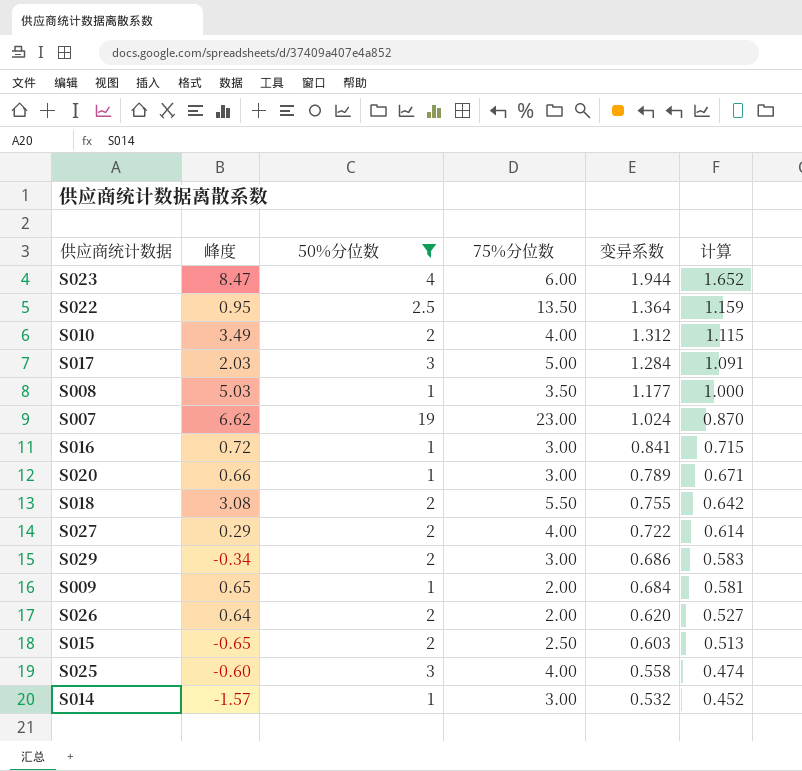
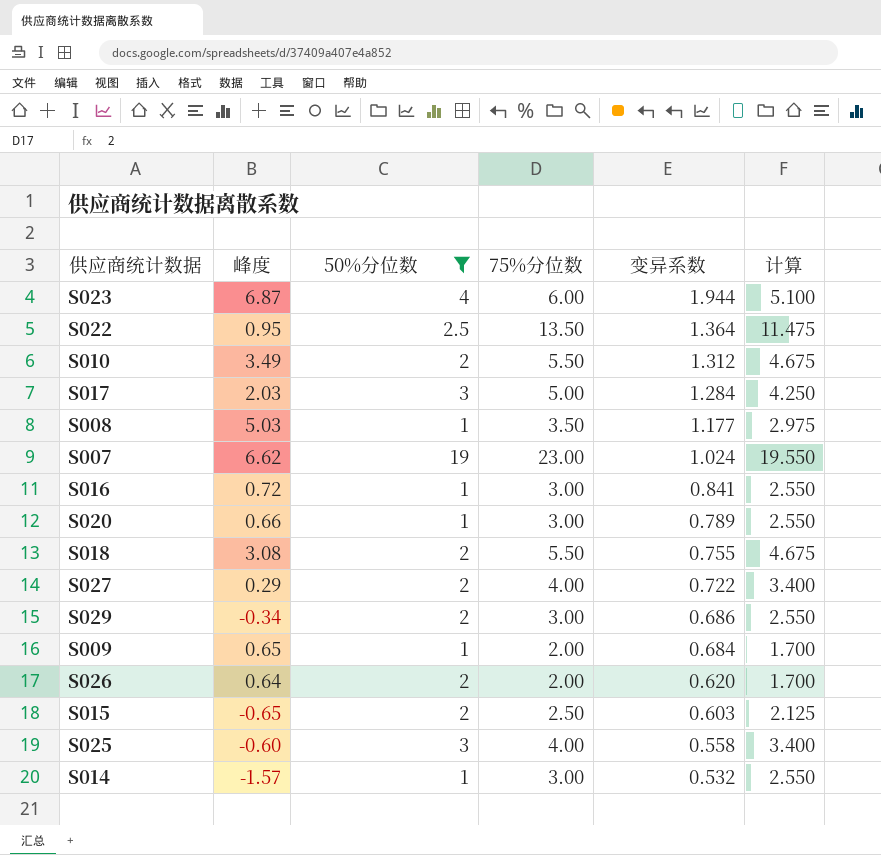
column 计算 | formula: [变异系数] * 0.85 -> [75%分位数] * 0.85
S023 | 峰度: 8.47 -> 6.87
S010 | 75%分位数: 4.00 -> 5.50

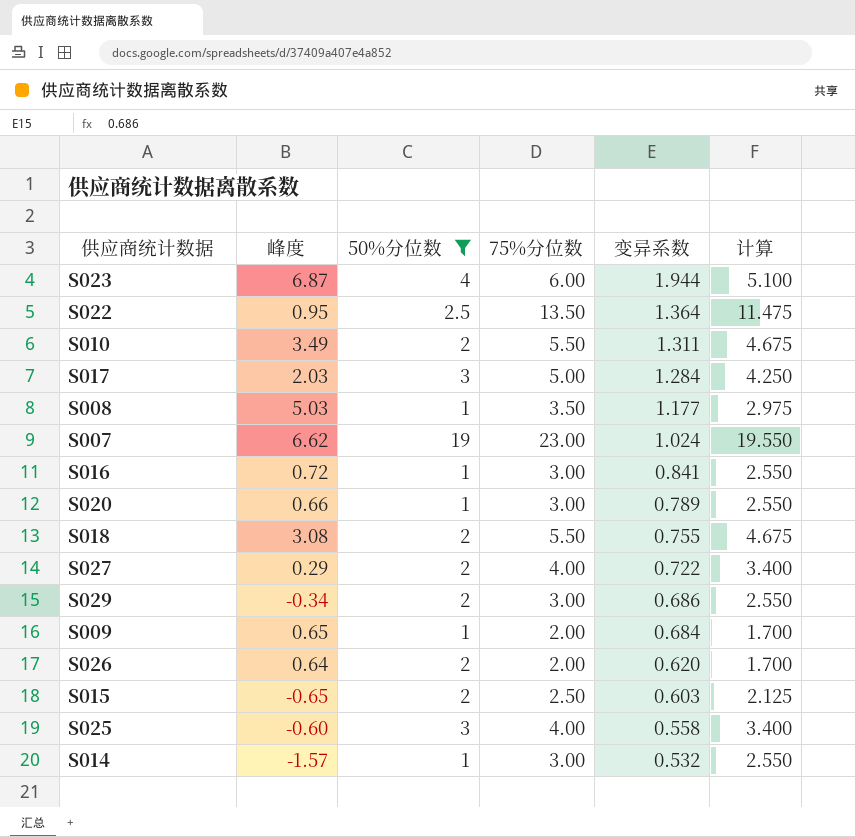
S010 | 变异系数: 1.312 -> 1.311

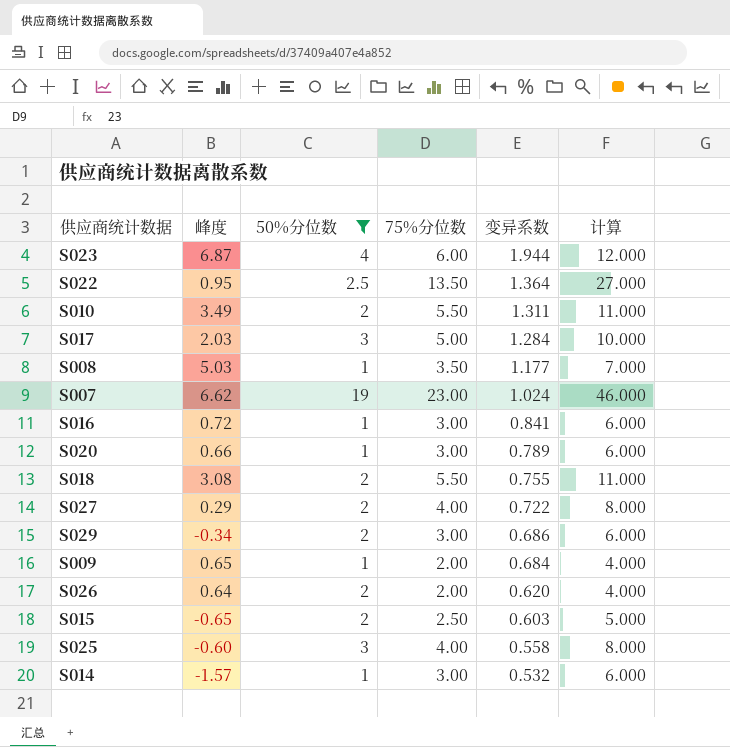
column 计算 | formula: [75%分位数] * 0.85 -> [75%分位数] * 2

